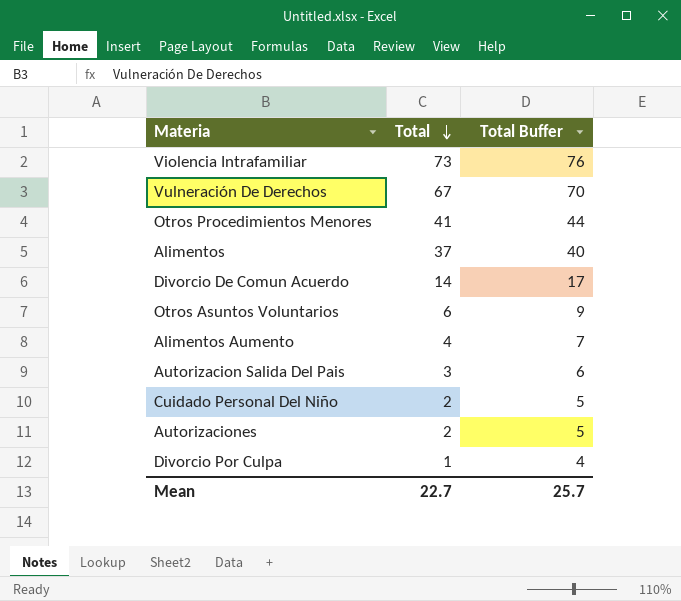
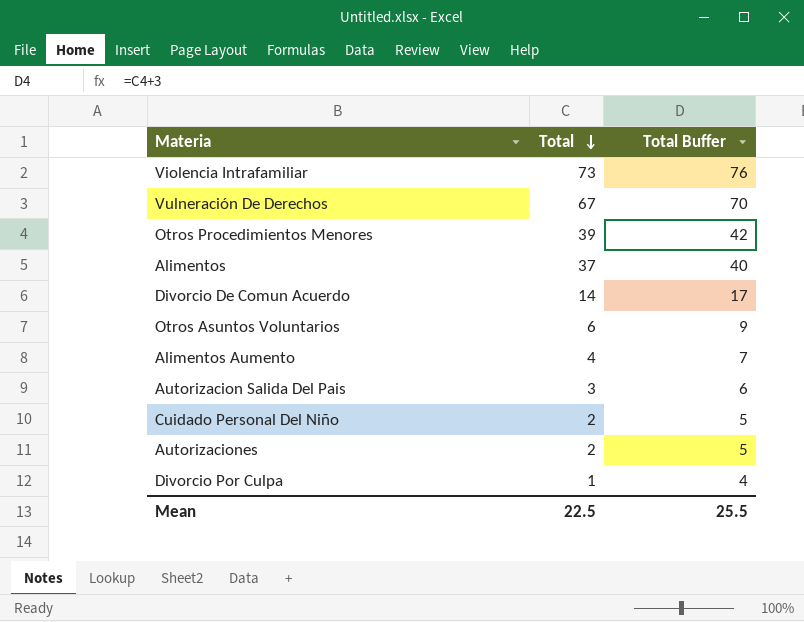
Otros Procedimientos Menores | Total: 41 -> 39
Otros Procedimientos Menores | Total Buffer: 44 -> 42
Mean | Total: 22.7 -> 22.5
Mean | Total Buffer: 25.7 -> 25.5

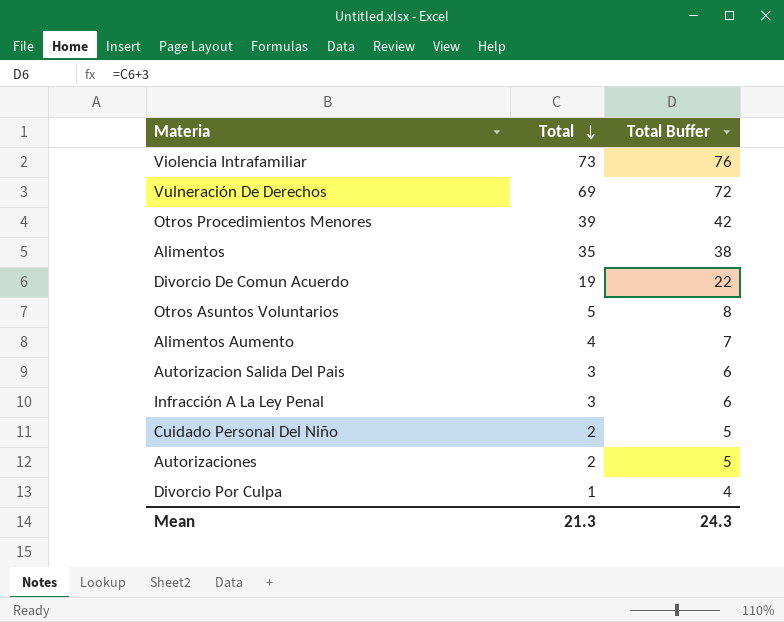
Vulneración De Derechos | Total: 67 -> 69
Vulneración De Derechos | Total Buffer: 70 -> 72
Alimentos | Total: 37 -> 35
Alimentos | Total Buffer: 40 -> 38
Divorcio De Comun Acuerdo | Total: 14 -> 19
Divorcio De Comun Acuerdo | Total Buffer: 17 -> 22
Otros Asuntos Voluntarios | Total: 6 -> 5
Otros Asuntos Voluntarios | Total Buffer: 9 -> 8
row Infracción A La Ley Penal: none -> 3 | 6
Mean | Total: 22.5 -> 21.3
Mean | Total Buffer: 25.5 -> 24.3

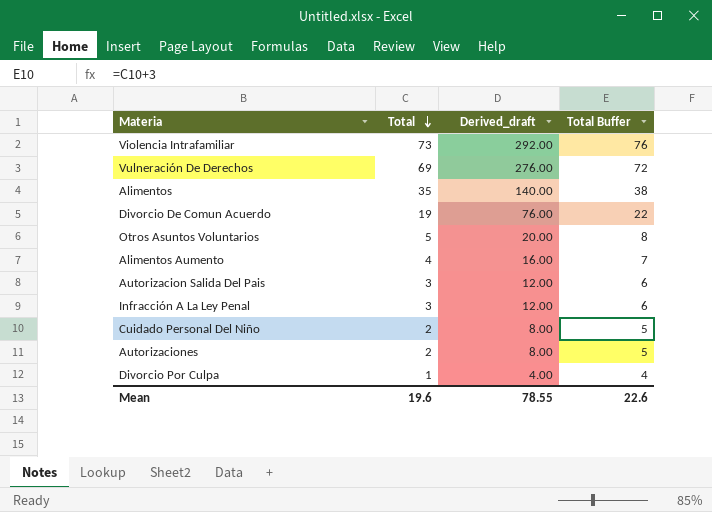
column Derived_draft | formula: none -> [Total] * 4
row Otros Procedimientos Menores: 39 | 42 -> none
Mean | Total: 21.3 -> 19.6
Mean | Total Buffer: 24.3 -> 22.6

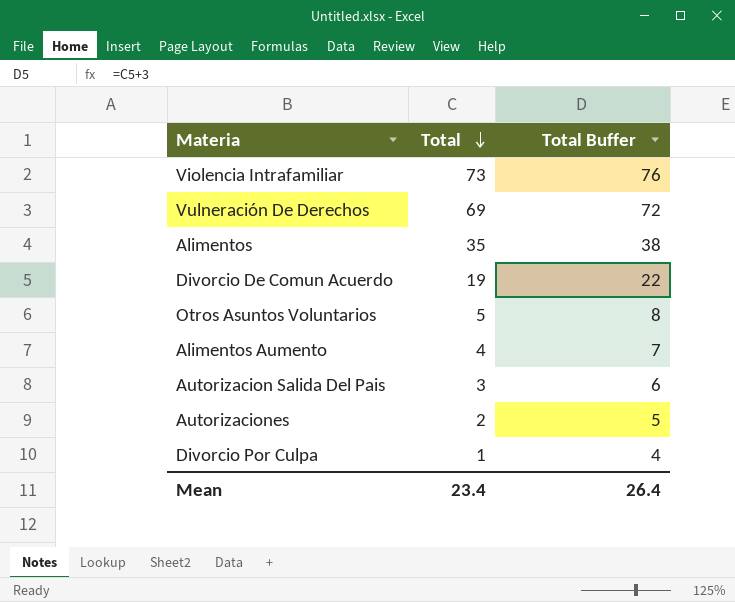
column Derived_draft | formula: [Total] * 4 -> none
row Infracción A La Ley Penal: 3 | 12.00 | 6 -> none
row Cuidado Personal Del Niño: 2 | 8.00 | 5 -> none
Mean | Total: 19.6 -> 23.4
Mean | Total Buffer: 22.6 -> 26.4

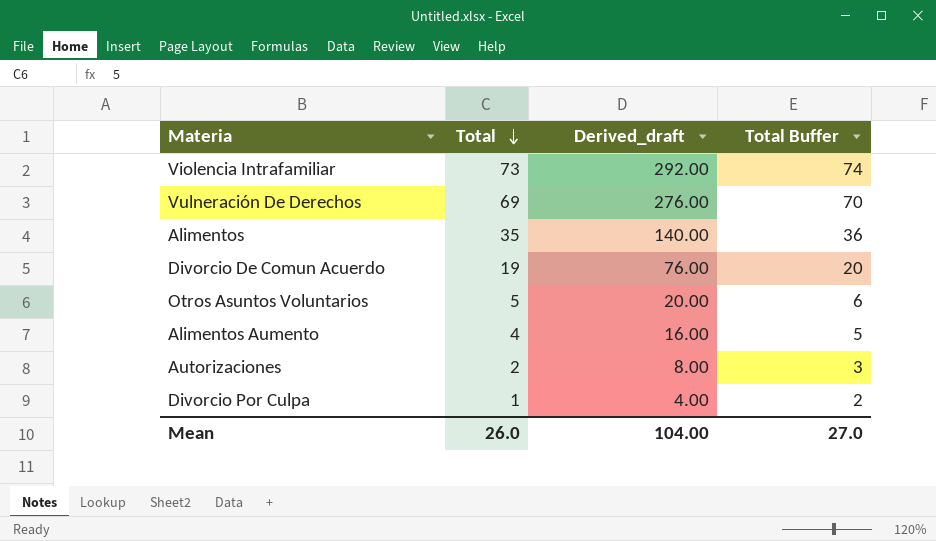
column Derived_draft | formula: none -> [Total] * 4
column Total Buffer | formula: [Total] + 3 -> [Total] + 1
row Autorizacion Salida Del Pais: 3 | 6 -> none
Mean | Total: 23.4 -> 26.0
Mean | Total Buffer: 26.4 -> 27.0

